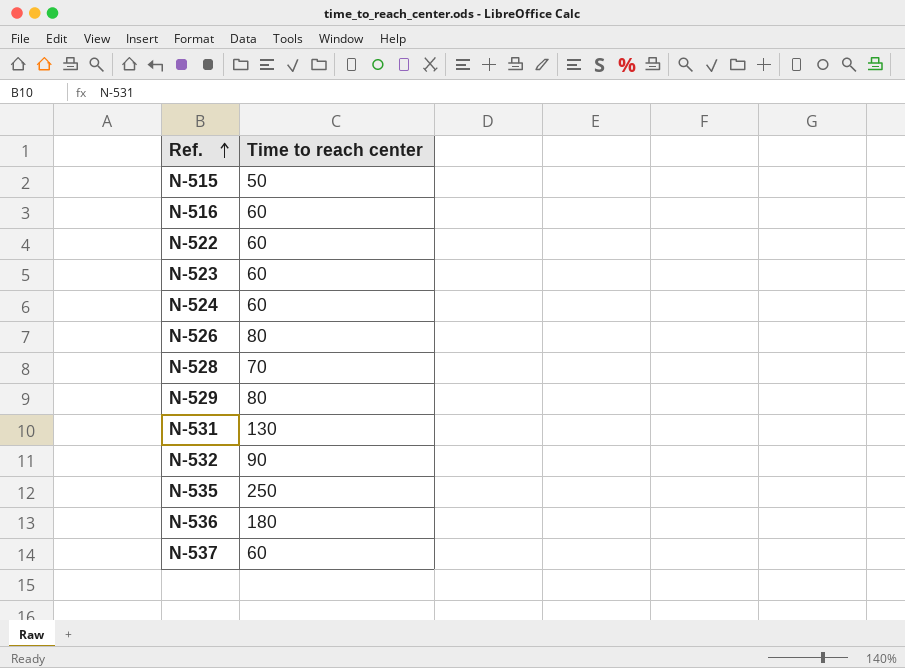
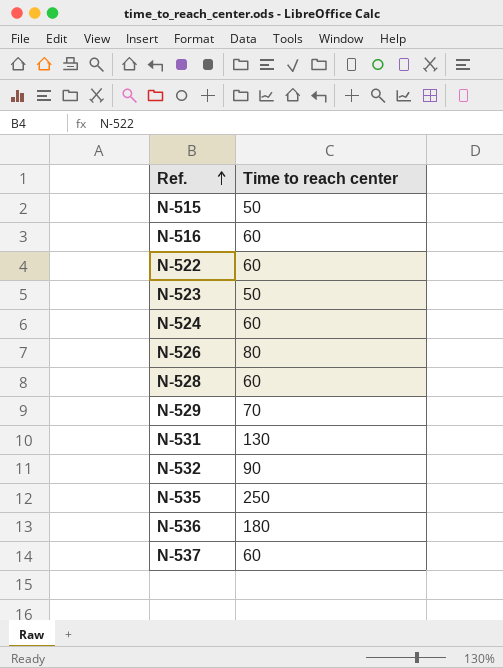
N-523 | Time to reach center: 60 -> 50
N-528 | Time to reach center: 70 -> 60
N-529 | Time to reach center: 80 -> 70

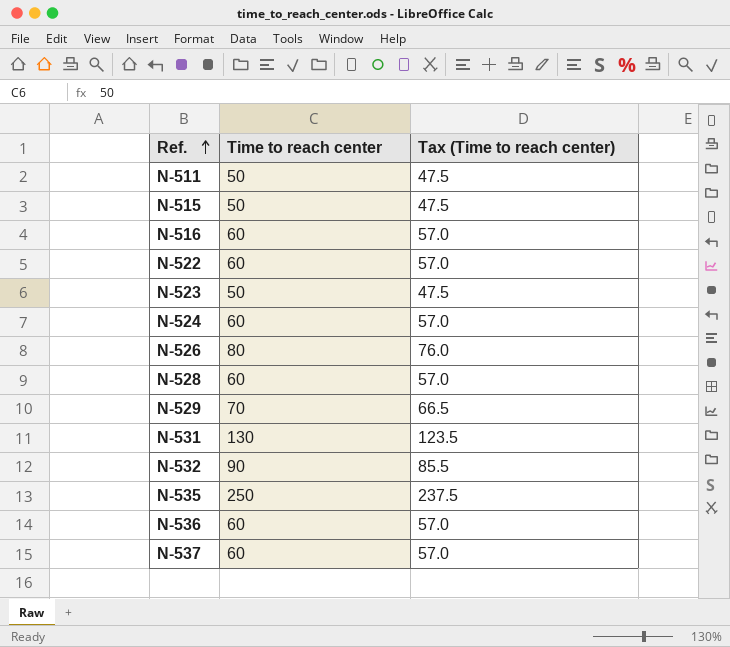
column Tax (Time to reach center) | formula: none -> [Time to reach center] * 0.95
row N-511: none -> 50 | 47.5
N-536 | Time to reach center: 180 -> 60

